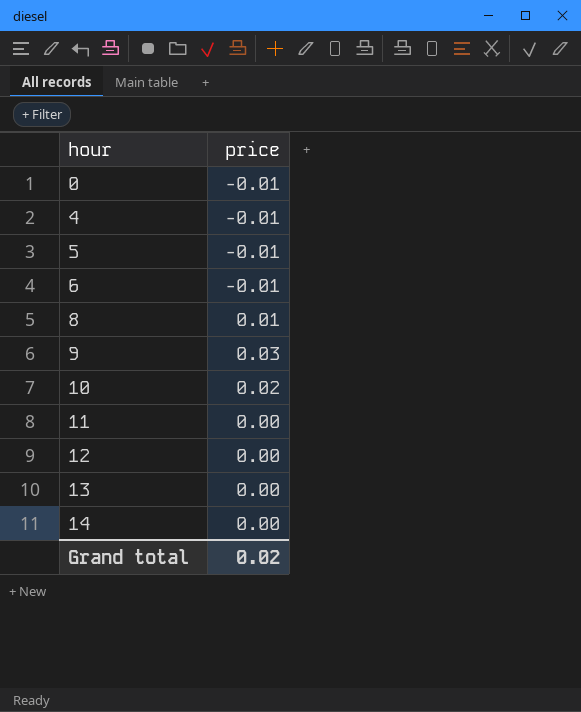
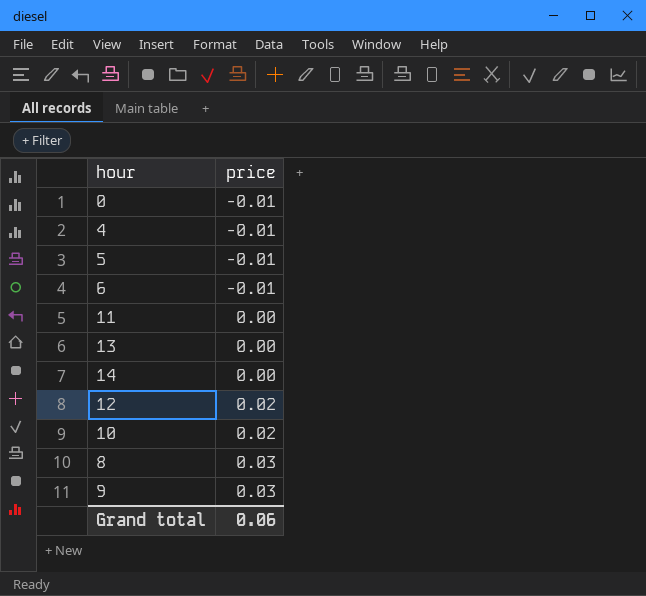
row order: hour ascending -> price ascending
12 | price: 0.00 -> 0.02
8 | price: 0.01 -> 0.03
Grand total | price: 0.02 -> 0.06

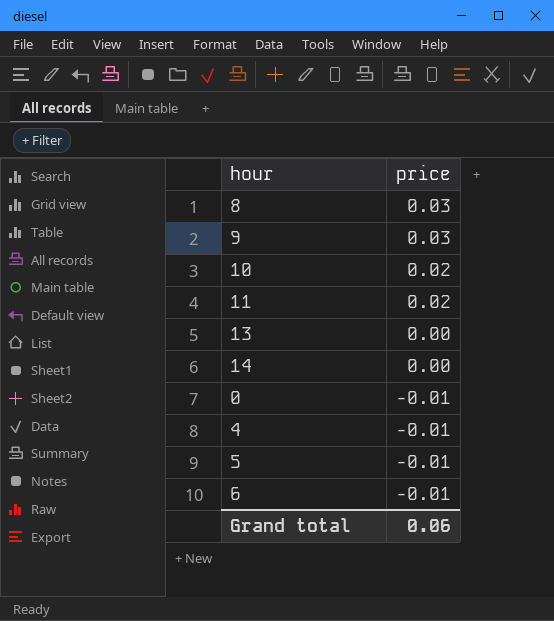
row order: price ascending -> price descending
row 12: 0.02 -> none
11 | price: 0.00 -> 0.02

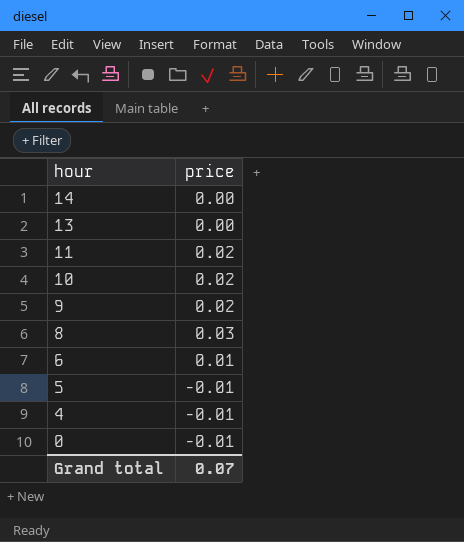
row order: price descending -> hour descending
9 | price: 0.03 -> 0.02
6 | price: -0.01 -> 0.01
Grand total | price: 0.06 -> 0.07

